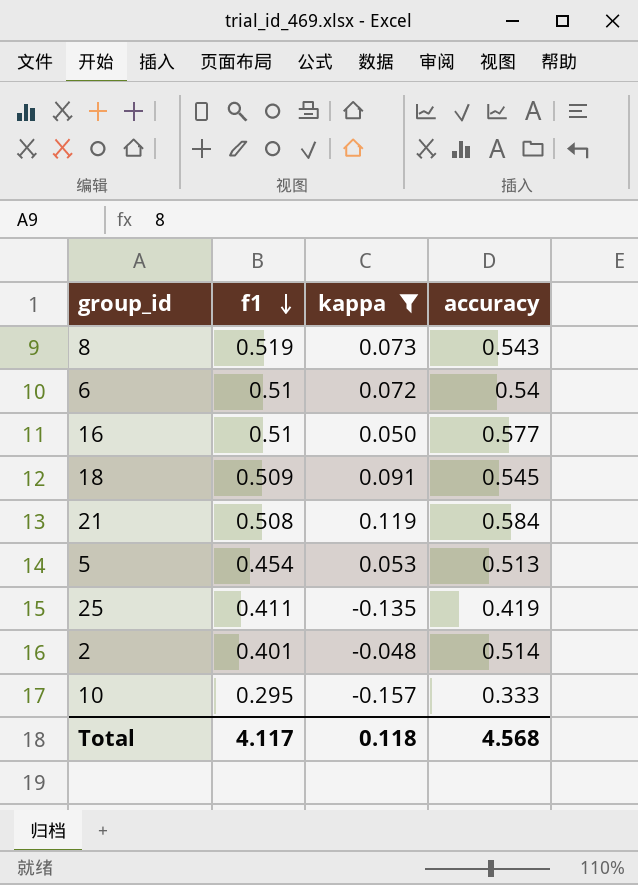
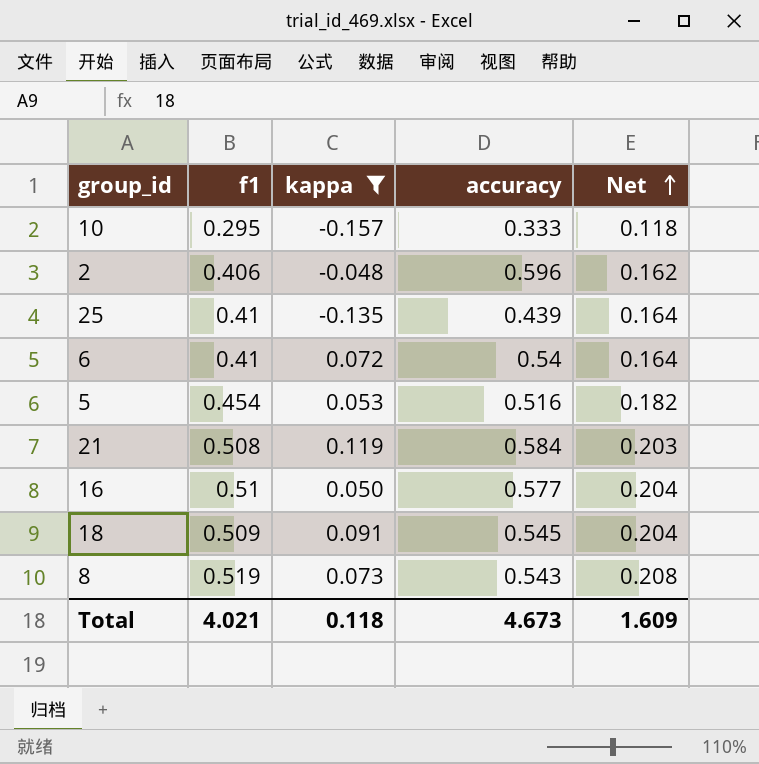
row order: f1 descending -> Net ascending
column Net | formula: none -> [f1] * 0.4
2 | f1: 0.401 -> 0.406
2 | accuracy: 0.514 -> 0.596
25 | f1: 0.411 -> 0.41
25 | accuracy: 0.419 -> 0.439
6 | f1: 0.51 -> 0.41
5 | accuracy: 0.513 -> 0.516
Total | f1: 4.117 -> 4.021
Total | accuracy: 4.568 -> 4.673

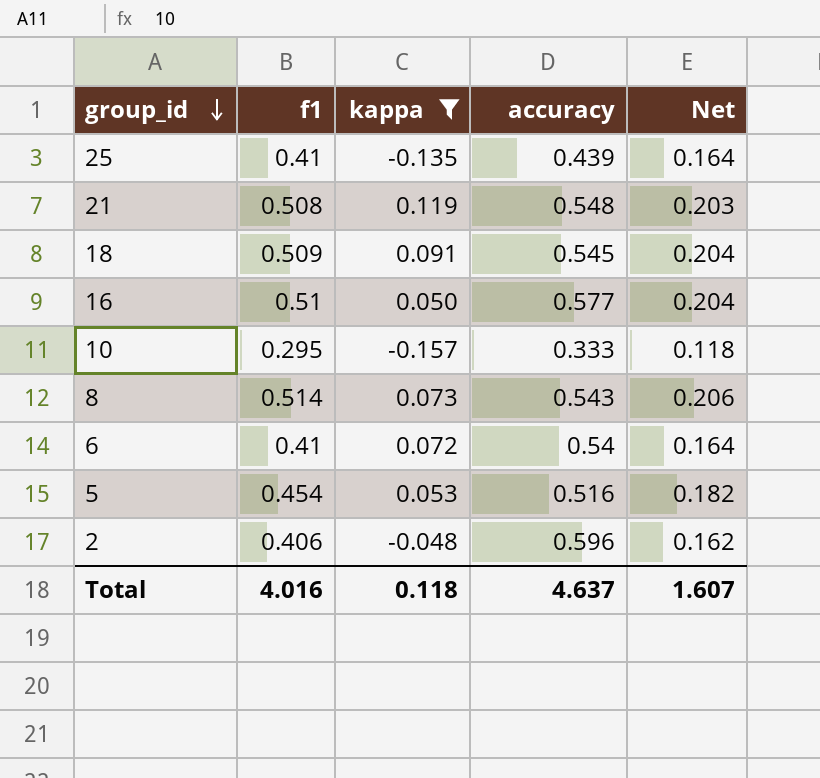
row order: Net ascending -> group_id descending
21 | accuracy: 0.584 -> 0.548
8 | f1: 0.519 -> 0.514
8 | Net: 0.208 -> 0.206
Total | f1: 4.021 -> 4.016
Total | accuracy: 4.673 -> 4.637
Total | Net: 1.609 -> 1.607

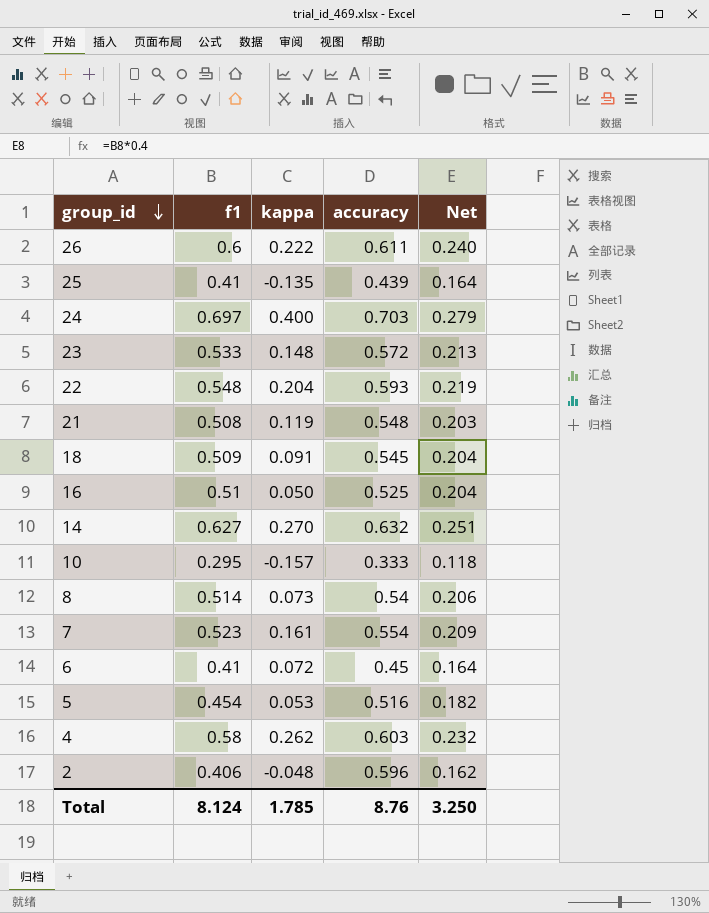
filter: kappa <= 0.119 -> none
16 | accuracy: 0.577 -> 0.525
8 | accuracy: 0.543 -> 0.54
6 | accuracy: 0.54 -> 0.45
Total | f1: 4.016 -> 8.124
Total | kappa: 0.118 -> 1.785
Total | accuracy: 4.637 -> 8.76
Total | Net: 1.607 -> 3.250

